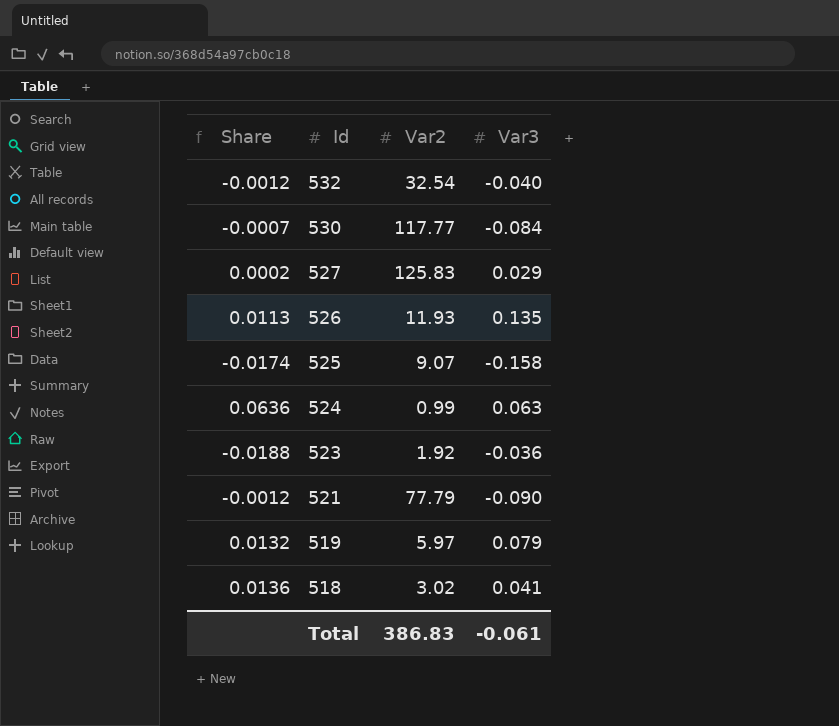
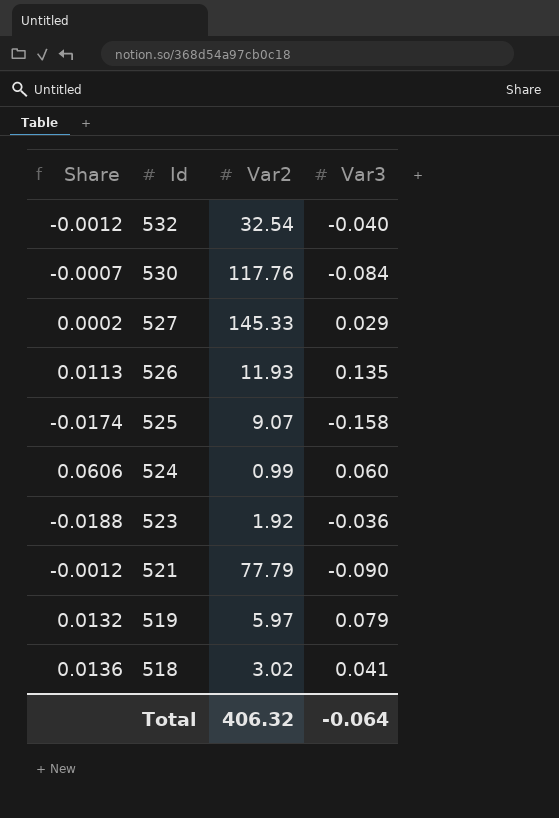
530 | Var2: 117.77 -> 117.76
527 | Var2: 125.83 -> 145.33
524 | Share: 0.0636 -> 0.0606
524 | Var3: 0.063 -> 0.060
Total | Var2: 386.83 -> 406.32
Total | Var3: -0.061 -> -0.064

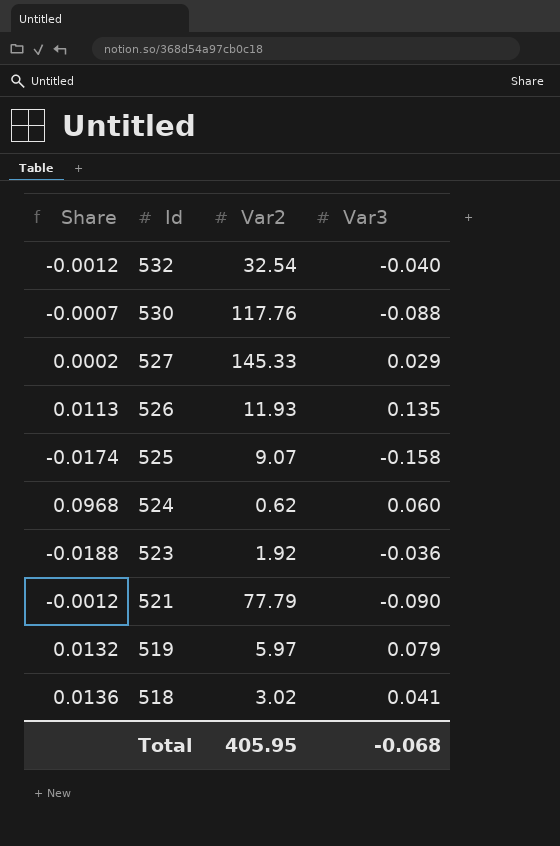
530 | Var3: -0.084 -> -0.088
524 | Share: 0.0606 -> 0.0968
524 | Var2: 0.99 -> 0.62
Total | Var2: 406.32 -> 405.95
Total | Var3: -0.064 -> -0.068

